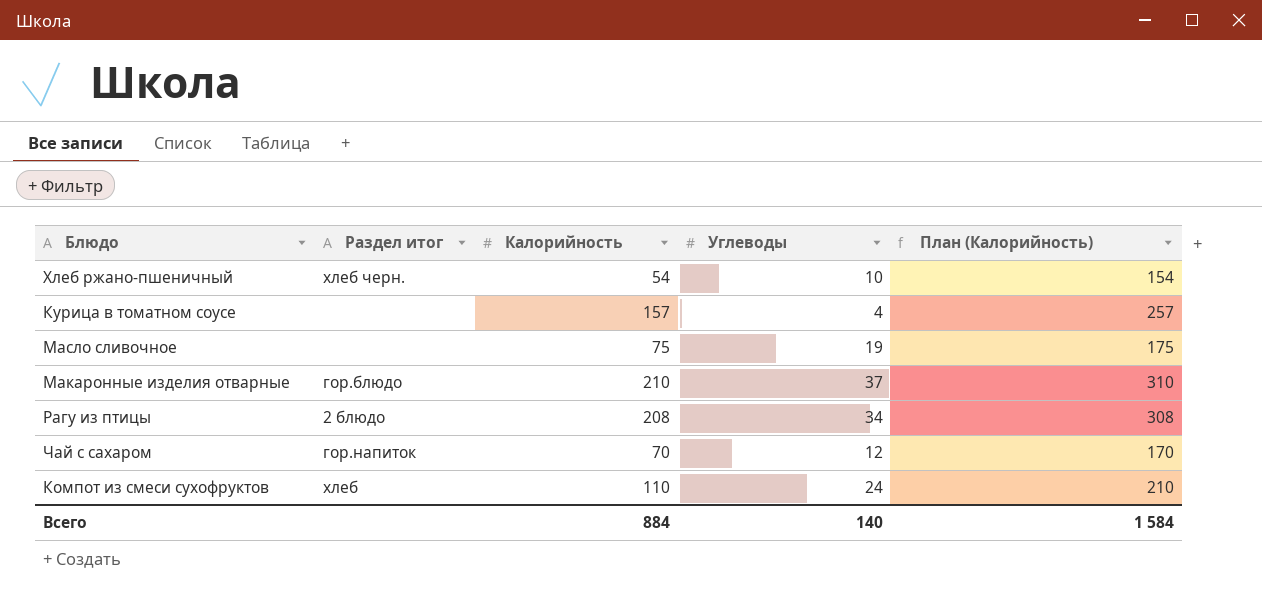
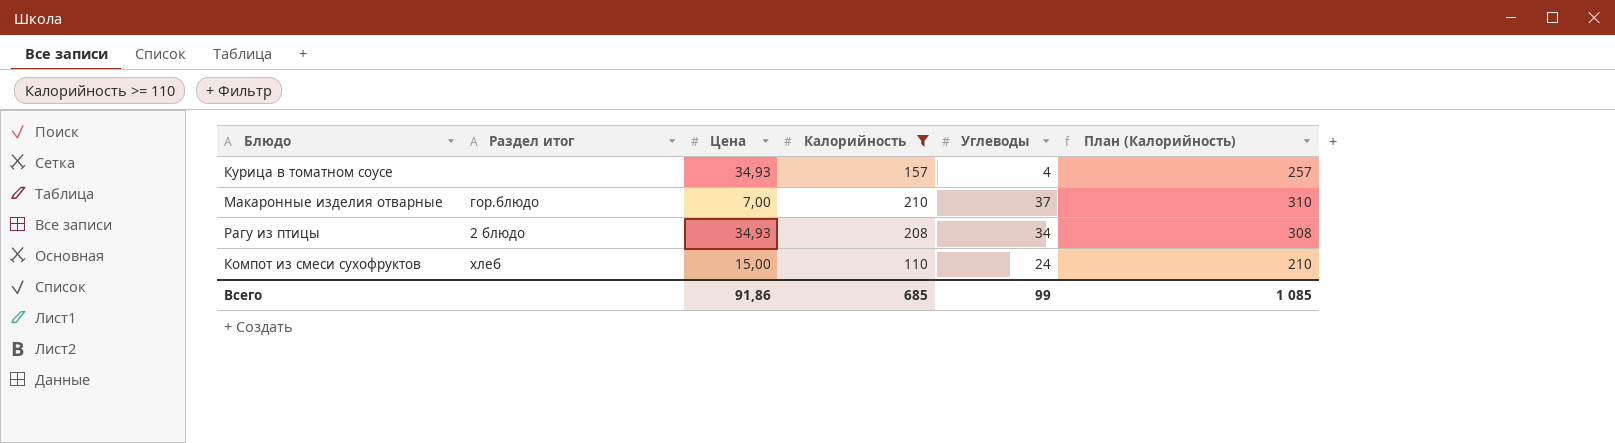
filter: none -> Калорийность >= 110
column Цена | position: none -> 3
Всего | Калорийность: 884 -> 685
Всего | Углеводы: 140 -> 99
Всего | План (Калорийность): 1 584 -> 1 085

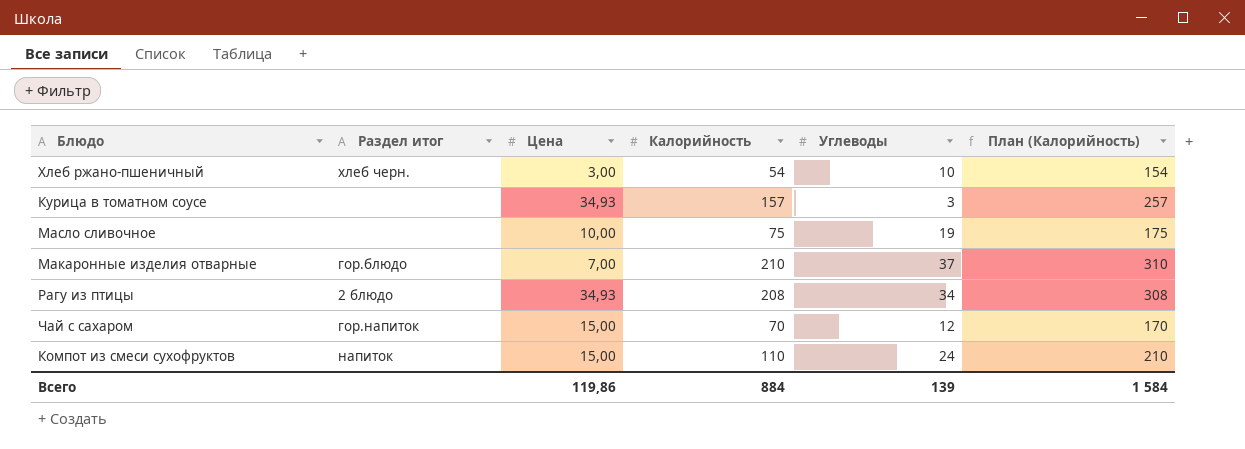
filter: Калорийность >= 110 -> none
Курица в томатном соусе | Углеводы: 4 -> 3
Компот из смеси сухофруктов | Раздел итог: хлеб -> напиток
Всего | Цена: 91,86 -> 119,86
Всего | Калорийность: 685 -> 884
Всего | Углеводы: 99 -> 139
Всего | План (Калорийность): 1 085 -> 1 584

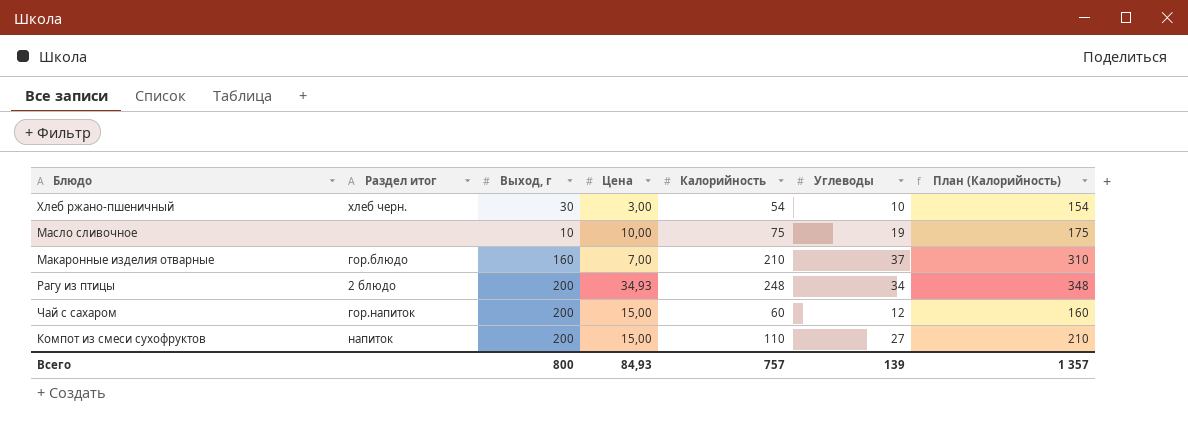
column Выход, г | position: none -> 3
row Курица в томатном соусе: none | 34,93 | 157 | 3 | 257 -> none
Рагу из птицы | Калорийность: 208 -> 248
Рагу из птицы | План (Калорийность): 308 -> 348
Чай с сахаром | Калорийность: 70 -> 60
Чай с сахаром | План (Калорийность): 170 -> 160
Компот из смеси сухофруктов | Углеводы: 24 -> 27
Всего | Цена: 119,86 -> 84,93
Всего | Калорийность: 884 -> 757
Всего | План (Калорийность): 1 584 -> 1 357

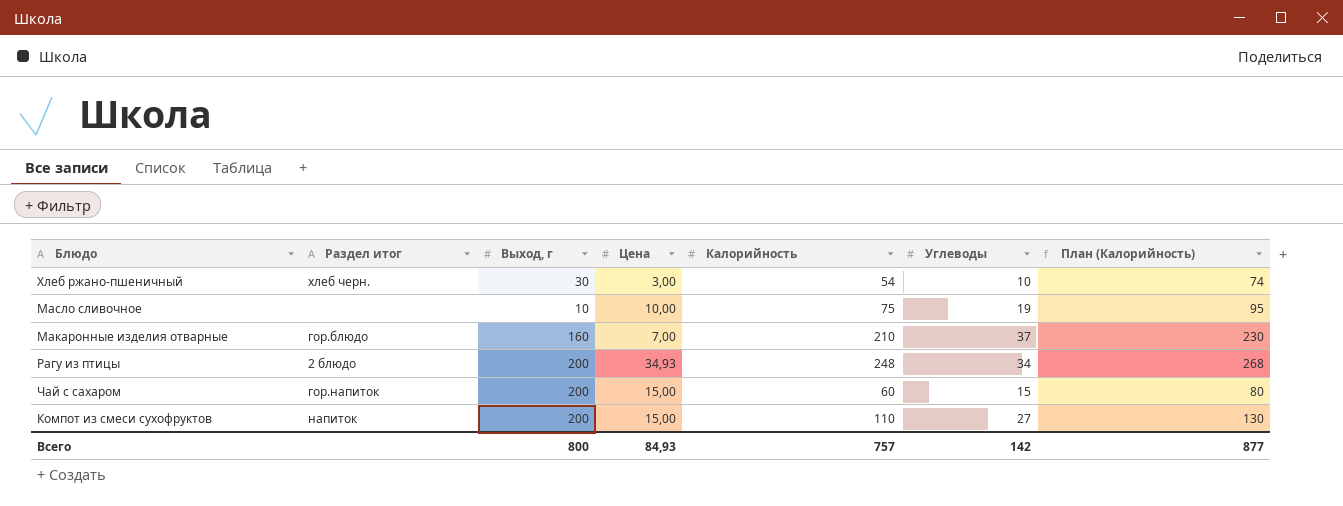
column План (Калорийность) | formula: [Калорийность] + 100 -> [Калорийность] + 20
Чай с сахаром | Углеводы: 12 -> 15
Всего | Углеводы: 139 -> 142
Всего | План (Калорийность): 1 357 -> 877

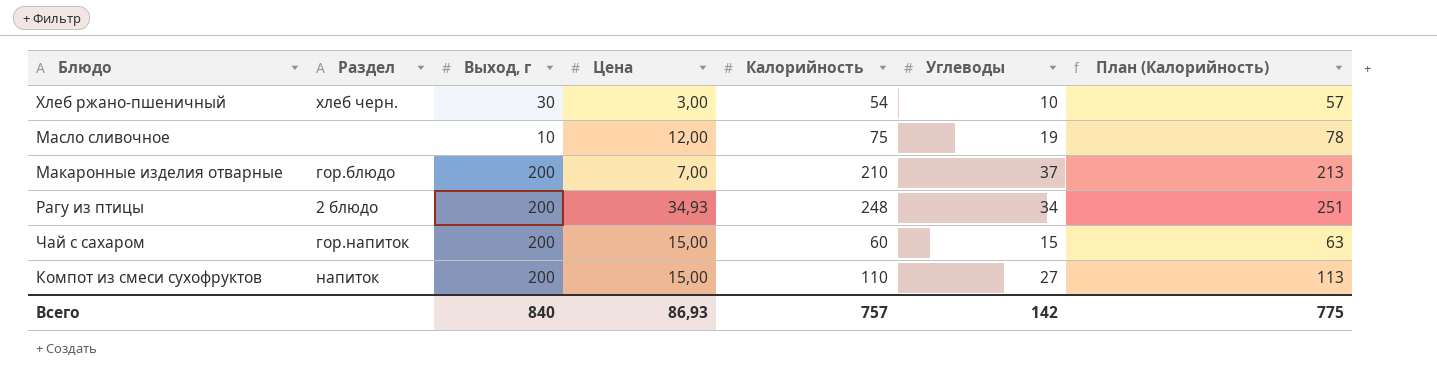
column name: Раздел итог -> Раздел
column План (Калорийность) | formula: [Калорийность] + 20 -> [Калорийность] + 3
Масло сливочное | Цена: 10,00 -> 12,00
Макаронные изделия отварные | Выход, г: 160 -> 200
Всего | Выход, г: 800 -> 840
Всего | Цена: 84,93 -> 86,93
Всего | План (Калорийность): 877 -> 775

